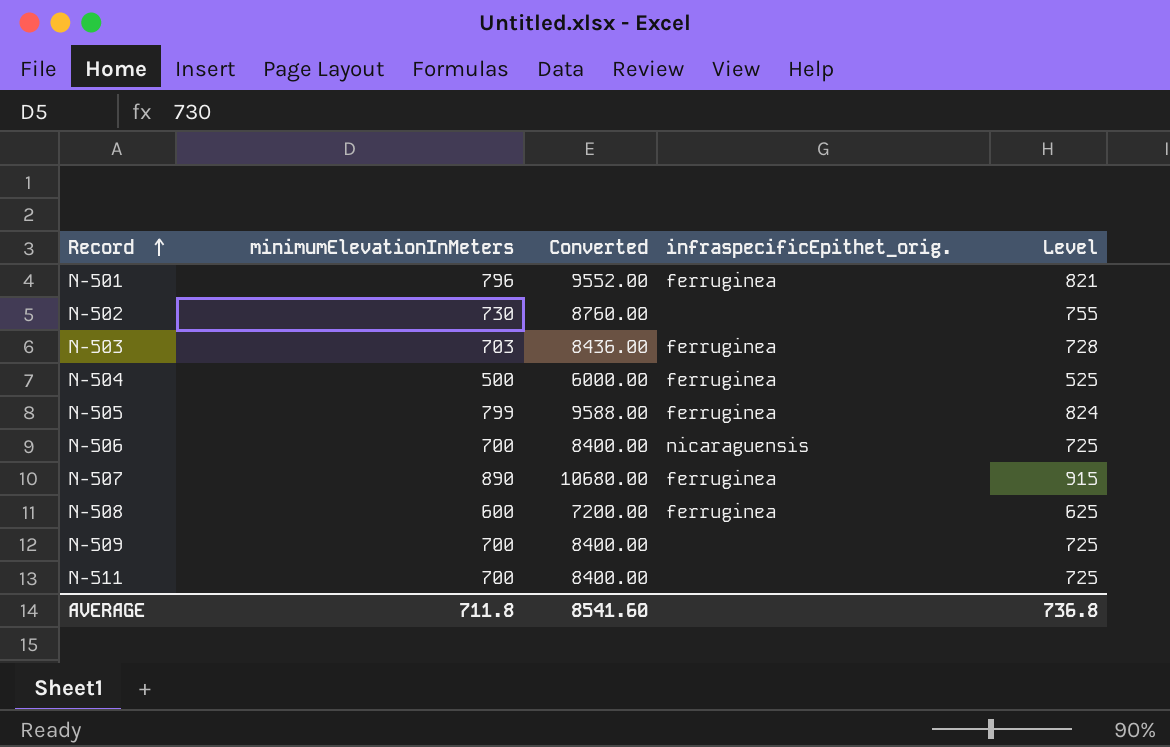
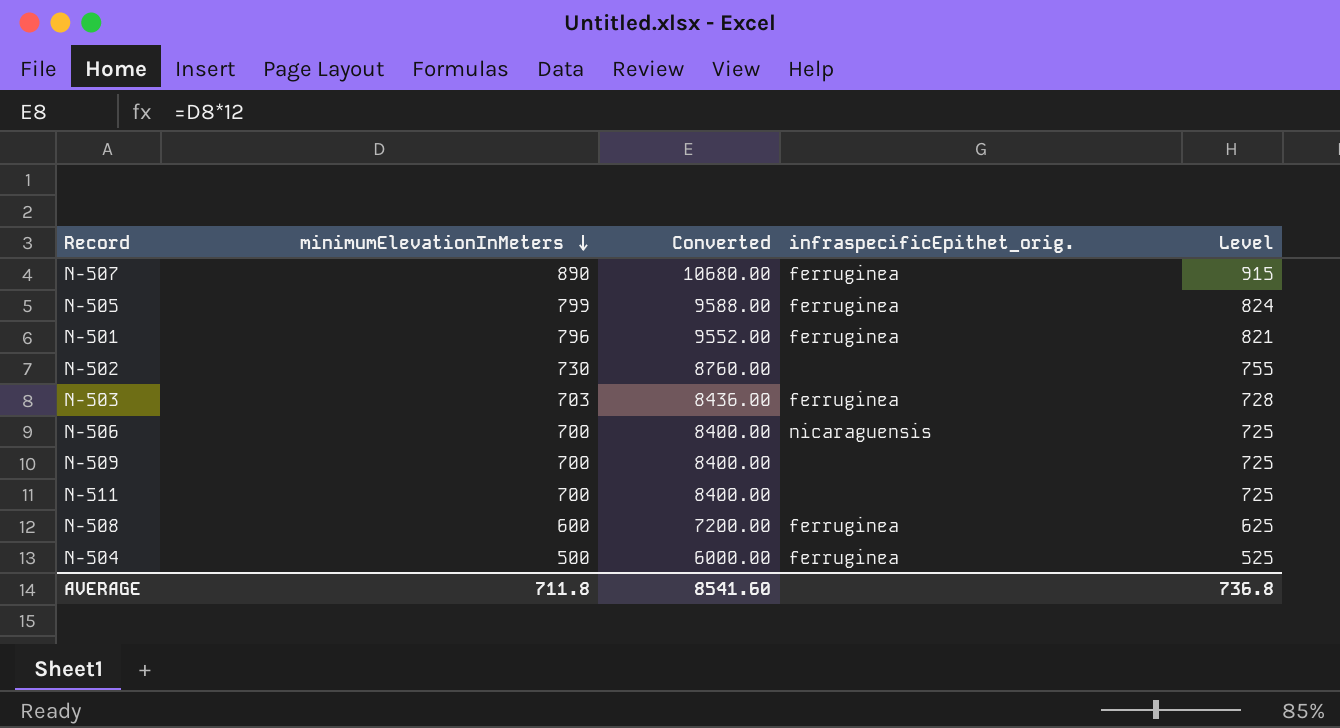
row order: Record ascending -> minimumElevationInMeters descending

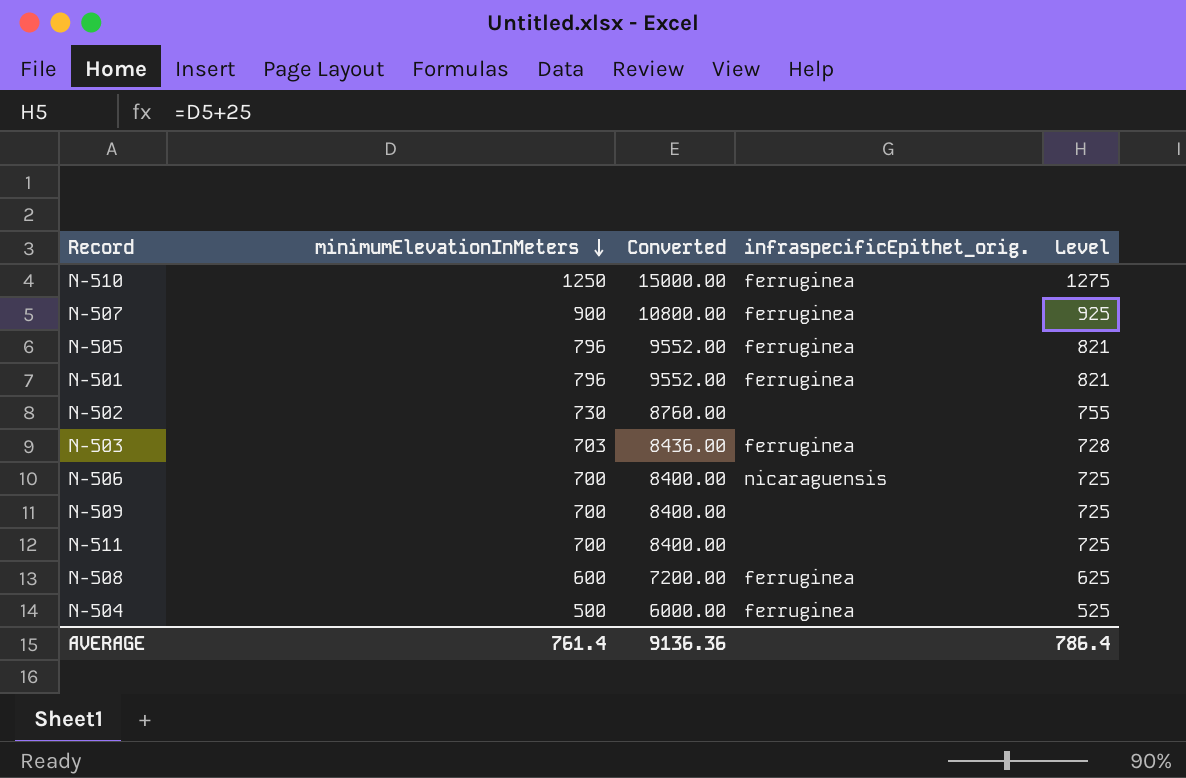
row N-510: none -> 1250 | 15000.00 | ferruginea | 1275
N-507 | minimumElevationInMeters: 890 -> 900
N-507 | Converted: 10680.00 -> 10800.00
N-507 | Level: 915 -> 925
N-505 | minimumElevationInMeters: 799 -> 796
N-505 | Converted: 9588.00 -> 9552.00
N-505 | Level: 824 -> 821
AVERAGE | minimumElevationInMeters: 711.8 -> 761.4
AVERAGE | Converted: 8541.60 -> 9136.36
AVERAGE | Level: 736.8 -> 786.4

